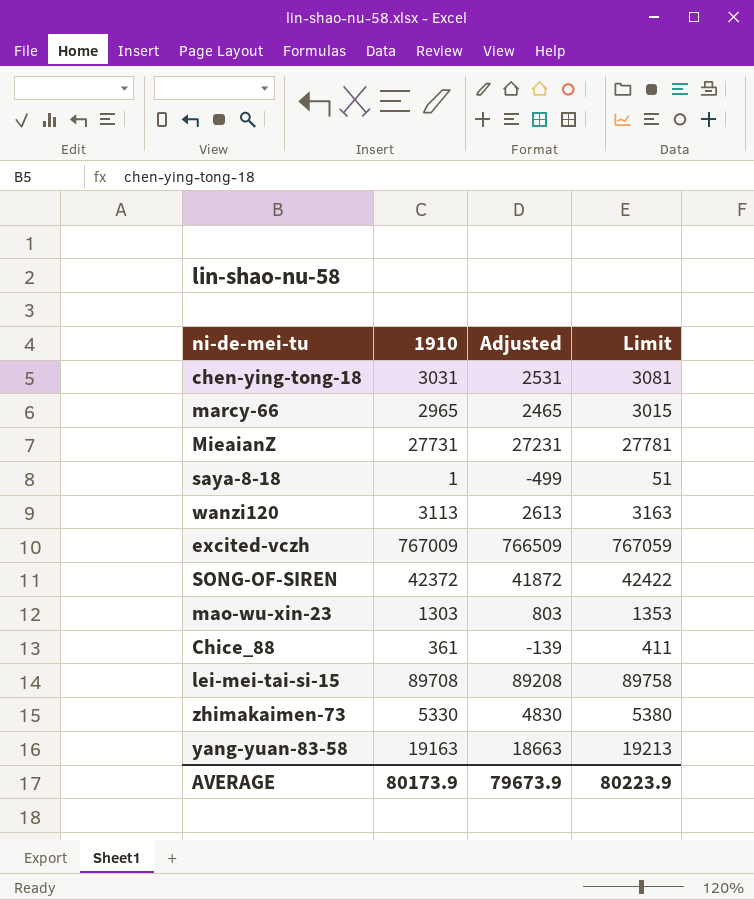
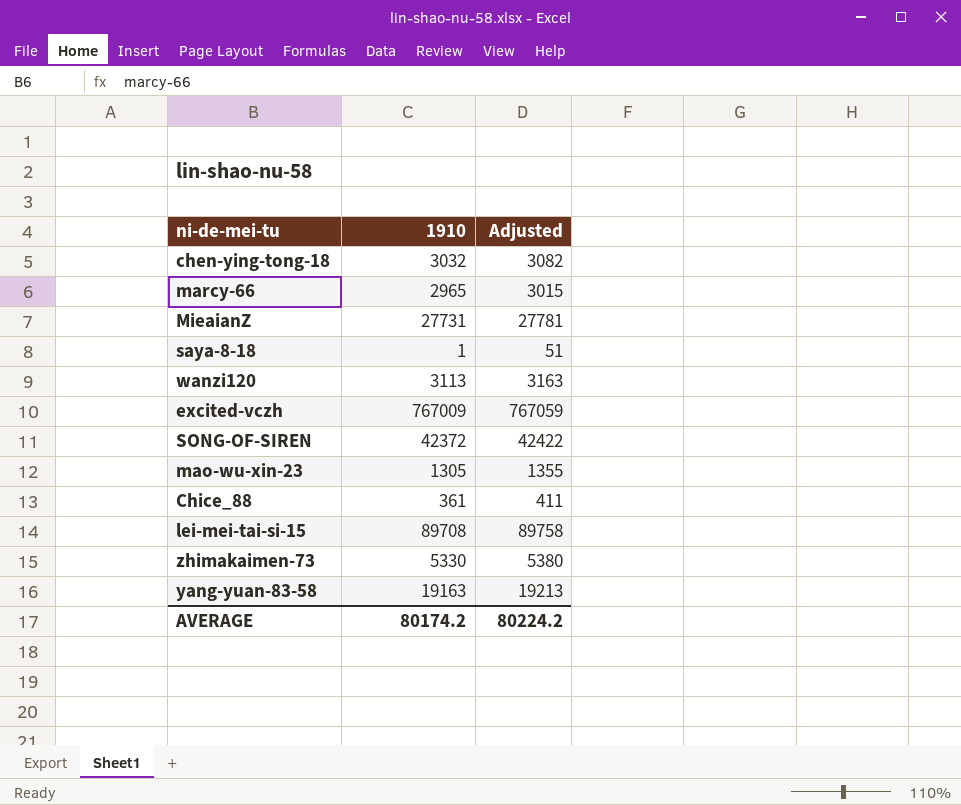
column Limit | formula: [1910] + 50 -> none
column Adjusted | formula: [1910] - 500 -> [1910] + 50
chen-ying-tong-18 | 1910: 3031 -> 3032
mao-wu-xin-23 | 1910: 1303 -> 1305
AVERAGE | 1910: 80173.9 -> 80174.2
AVERAGE | Adjusted: 79673.9 -> 80224.2

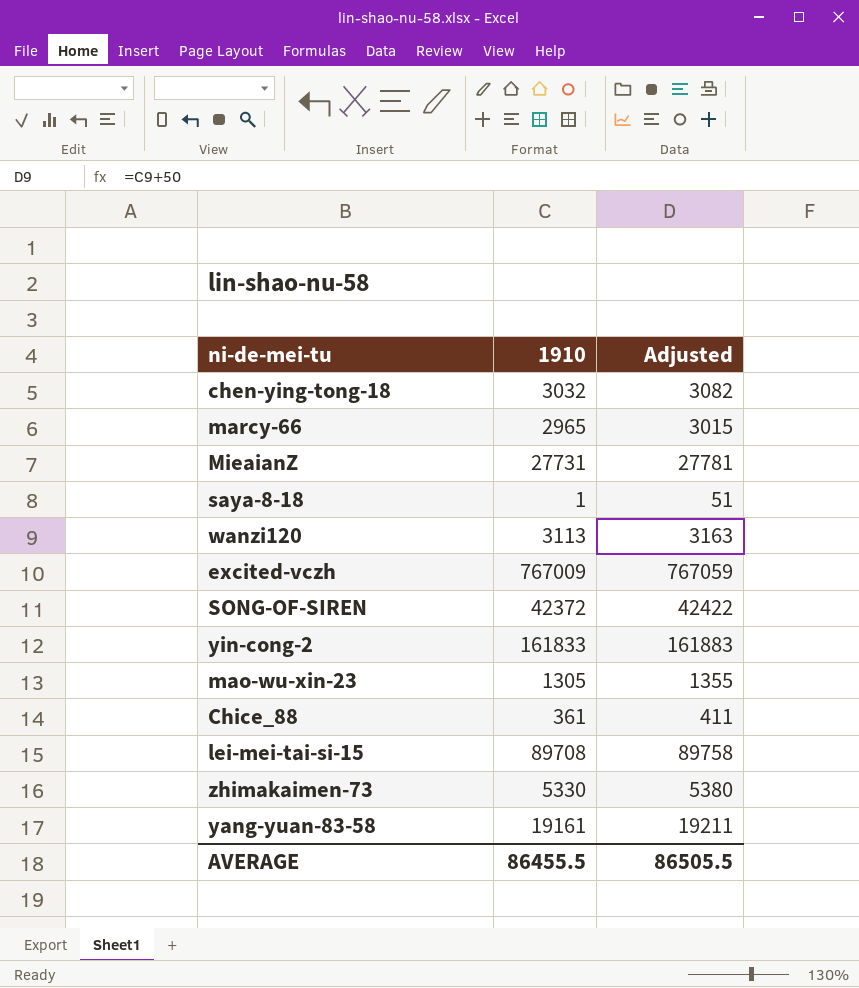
row yin-cong-2: none -> 161833 | 161883
yang-yuan-83-58 | 1910: 19163 -> 19161
yang-yuan-83-58 | Adjusted: 19213 -> 19211
AVERAGE | 1910: 80174.2 -> 86455.5
AVERAGE | Adjusted: 80224.2 -> 86505.5

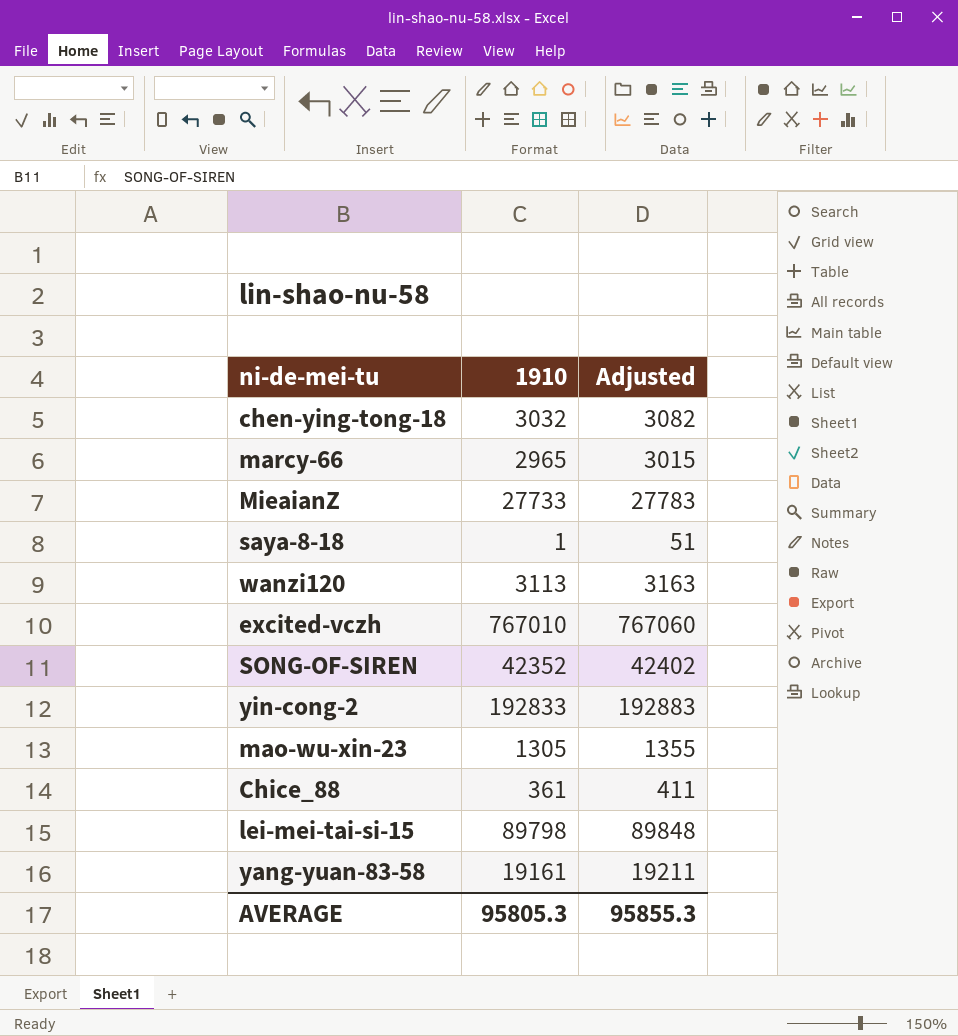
row zhimakaimen-73: 5330 | 5380 -> none
MieaianZ | 1910: 27731 -> 27733
MieaianZ | Adjusted: 27781 -> 27783
excited-vczh | 1910: 767009 -> 767010
excited-vczh | Adjusted: 767059 -> 767060
SONG-OF-SIREN | 1910: 42372 -> 42352
SONG-OF-SIREN | Adjusted: 42422 -> 42402
yin-cong-2 | 1910: 161833 -> 192833
yin-cong-2 | Adjusted: 161883 -> 192883
lei-mei-tai-si-15 | 1910: 89708 -> 89798
lei-mei-tai-si-15 | Adjusted: 89758 -> 89848
AVERAGE | 1910: 86455.5 -> 95805.3
AVERAGE | Adjusted: 86505.5 -> 95855.3

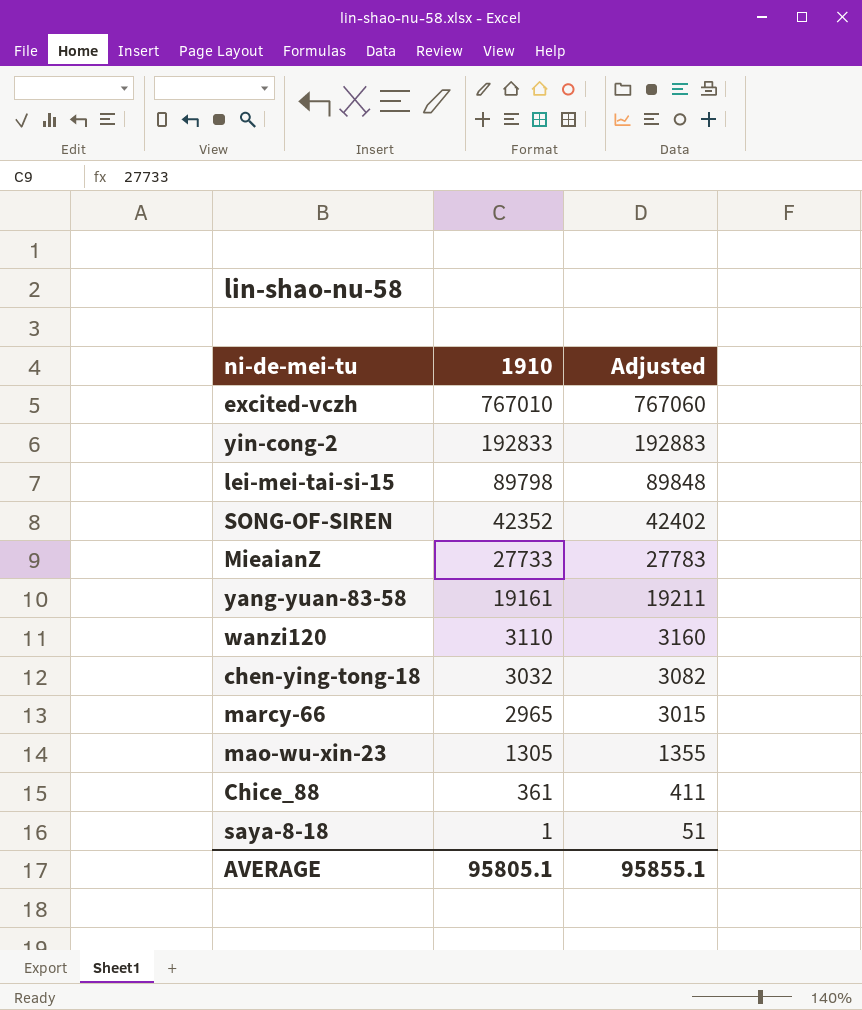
row order: none -> 1910 descending
wanzi120 | 1910: 3113 -> 3110
wanzi120 | Adjusted: 3163 -> 3160
AVERAGE | 1910: 95805.3 -> 95805.1
AVERAGE | Adjusted: 95855.3 -> 95855.1

